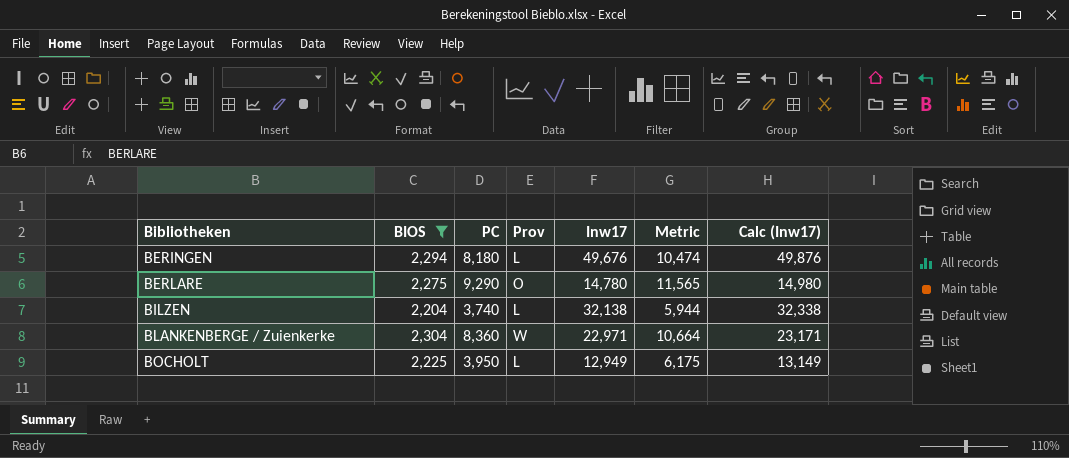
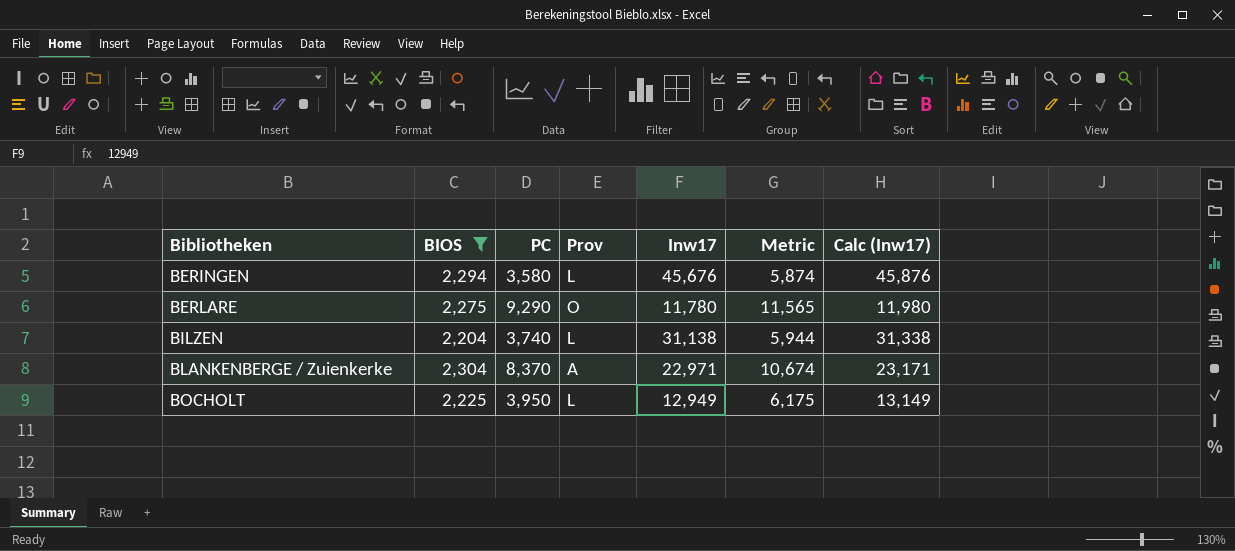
BERINGEN | PC: 8,180 -> 3,580
BERINGEN | Inw17: 49,676 -> 45,676
BERINGEN | Metric: 10,474 -> 5,874
BERINGEN | Calc (Inw17): 49,876 -> 45,876
BERLARE | Inw17: 14,780 -> 11,780
BERLARE | Calc (Inw17): 14,980 -> 11,980
BILZEN | Inw17: 32,138 -> 31,138
BILZEN | Calc (Inw17): 32,338 -> 31,338
BLANKENBERGE / Zuienkerke | PC: 8,360 -> 8,370
BLANKENBERGE / Zuienkerke | Prov: W -> A
BLANKENBERGE / Zuienkerke | Metric: 10,664 -> 10,674

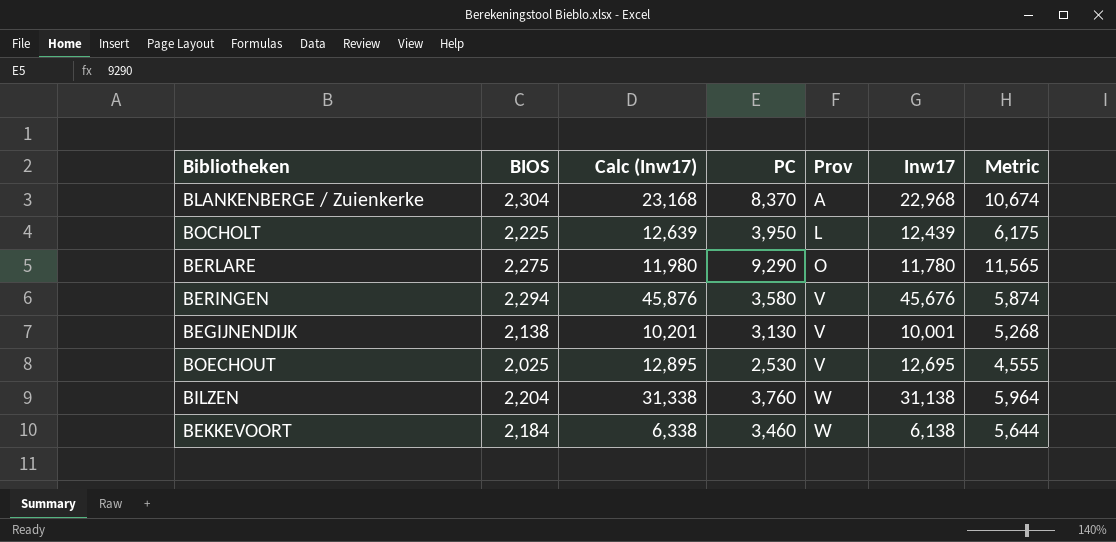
filter: BIOS >= 2,204 -> none
row order: Bibliotheken ascending -> Prov ascending
column Calc (Inw17) | position: 7 -> 3
BLANKENBERGE / Zuienkerke | Calc (Inw17): 23,171 -> 23,168
BLANKENBERGE / Zuienkerke | Inw17: 22,971 -> 22,968
BOCHOLT | Calc (Inw17): 13,149 -> 12,639
BOCHOLT | Inw17: 12,949 -> 12,439
BERINGEN | Prov: L -> V
BILZEN | PC: 3,740 -> 3,760
BILZEN | Prov: L -> W
BILZEN | Metric: 5,944 -> 5,964

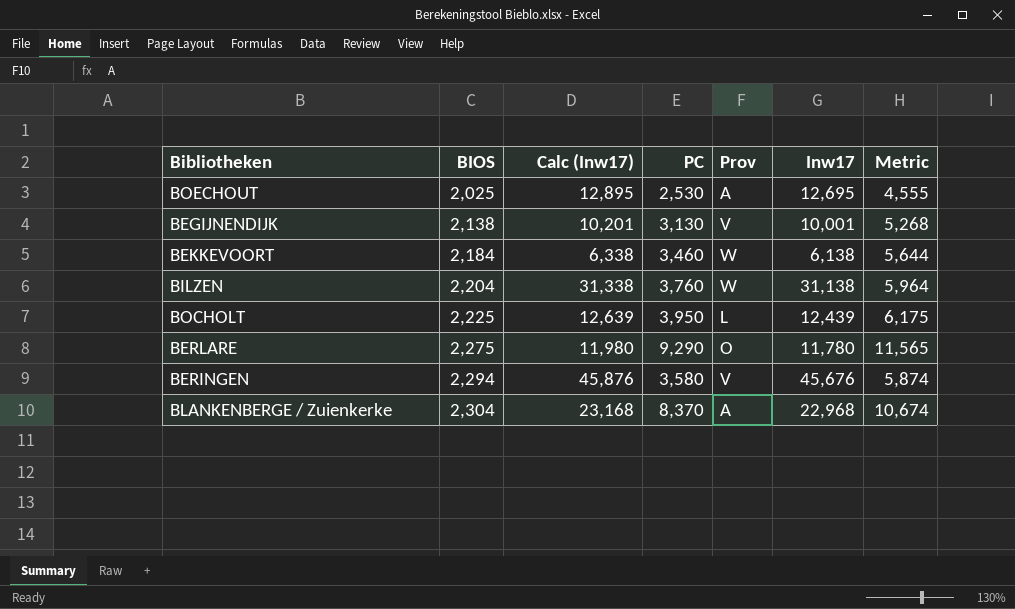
row order: Prov ascending -> BIOS ascending
BOECHOUT | Prov: V -> A

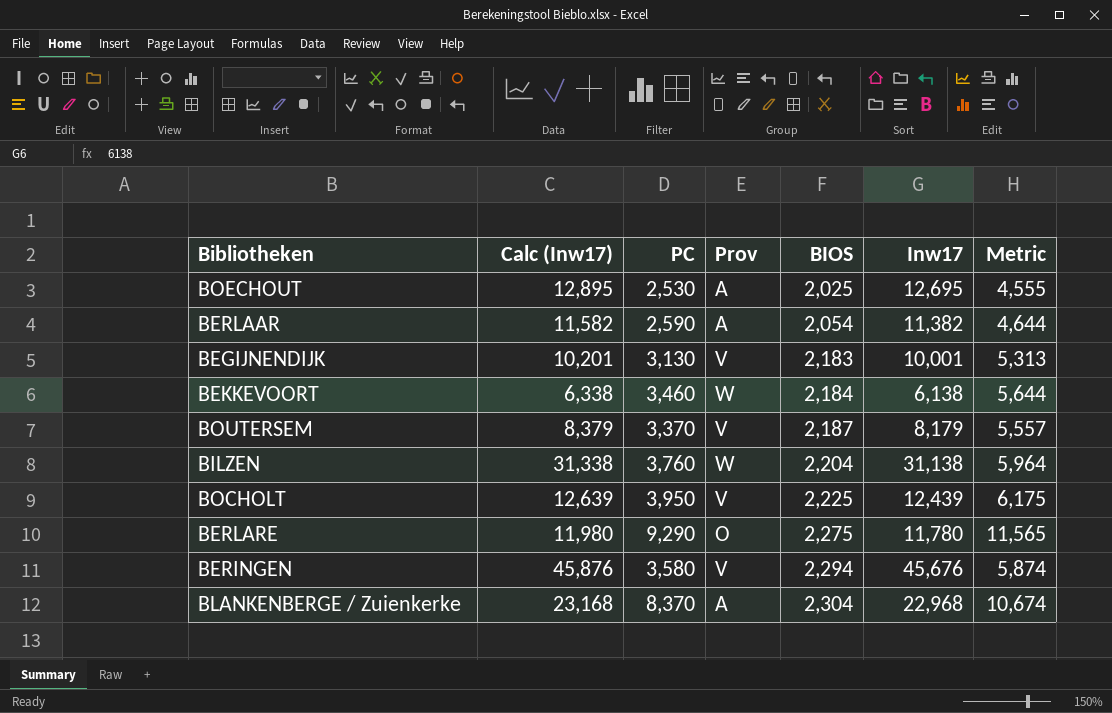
column BIOS | position: 2 -> 5
row BERLAAR: none -> 11,582 | 2,590 | A | 2,054 | 11,382 | 4,644
BEGIJNENDIJK | BIOS: 2,138 -> 2,183
BEGIJNENDIJK | Metric: 5,268 -> 5,313
row BOUTERSEM: none -> 8,379 | 3,370 | V | 2,187 | 8,179 | 5,557
BOCHOLT | Prov: L -> V

